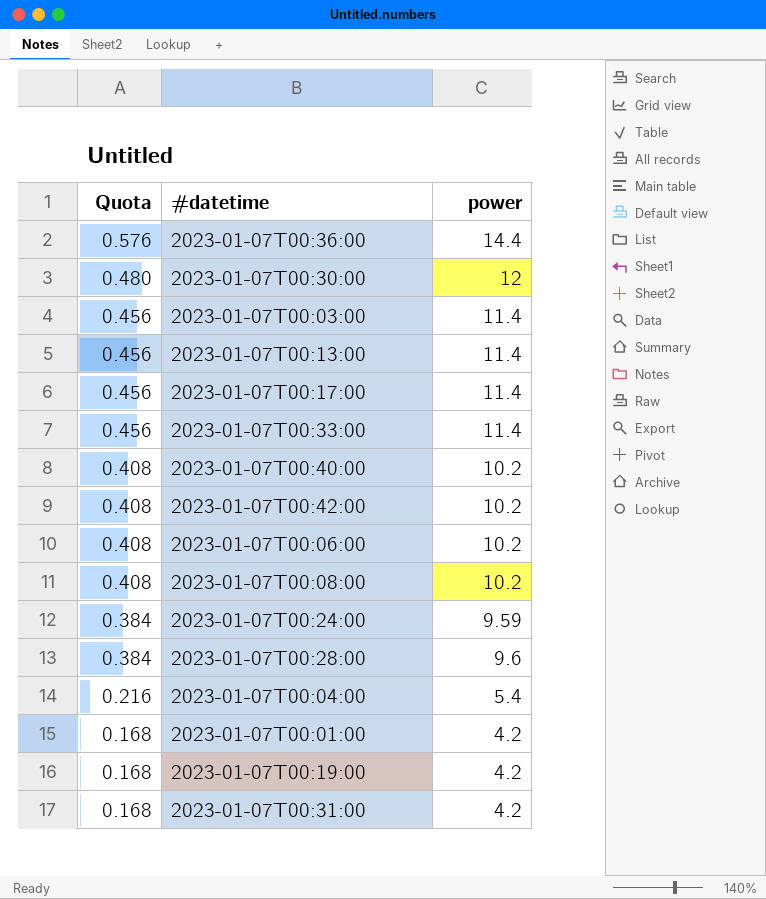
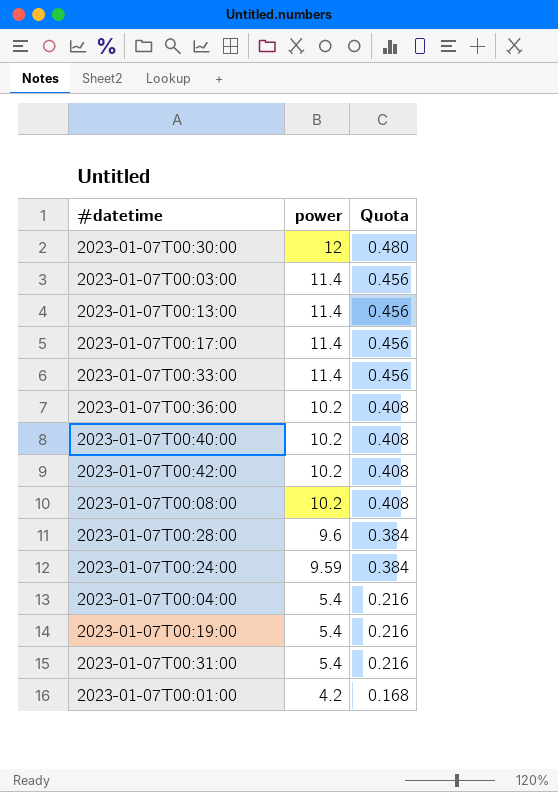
row order: Quota descending -> power descending
column Quota | position: 1 -> 3
row 2023-01-07T00:06:00: 0.408 | 10.2 -> none
2023-01-07T00:36:00 | power: 14.4 -> 10.2
2023-01-07T00:36:00 | Quota: 0.576 -> 0.408
2023-01-07T00:19:00 | power: 4.2 -> 5.4
2023-01-07T00:19:00 | Quota: 0.168 -> 0.216
2023-01-07T00:31:00 | power: 4.2 -> 5.4
2023-01-07T00:31:00 | Quota: 0.168 -> 0.216

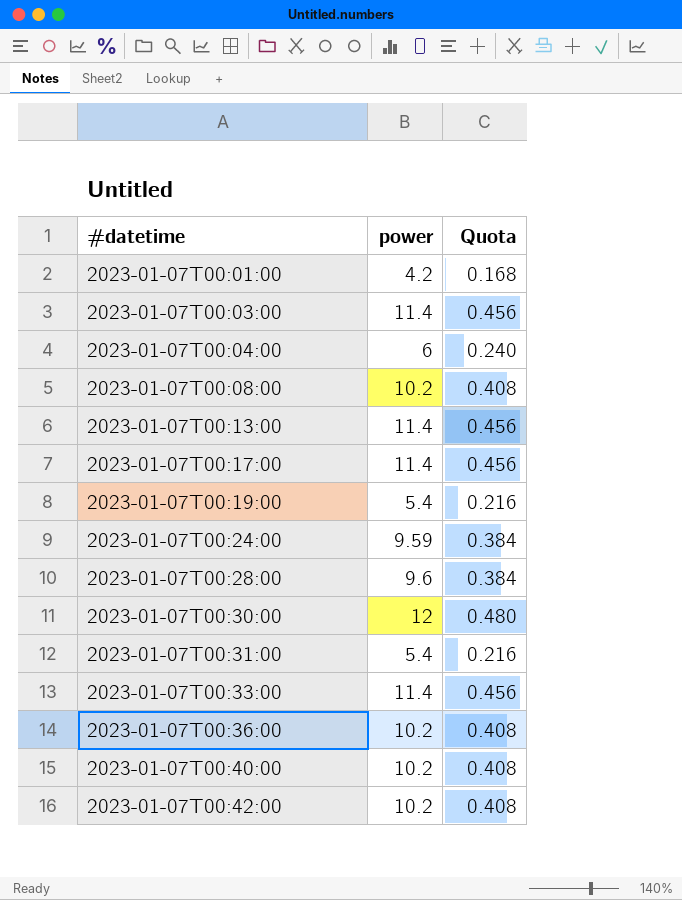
row order: power descending -> #datetime ascending
2023-01-07T00:04:00 | power: 5.4 -> 6
2023-01-07T00:04:00 | Quota: 0.216 -> 0.240

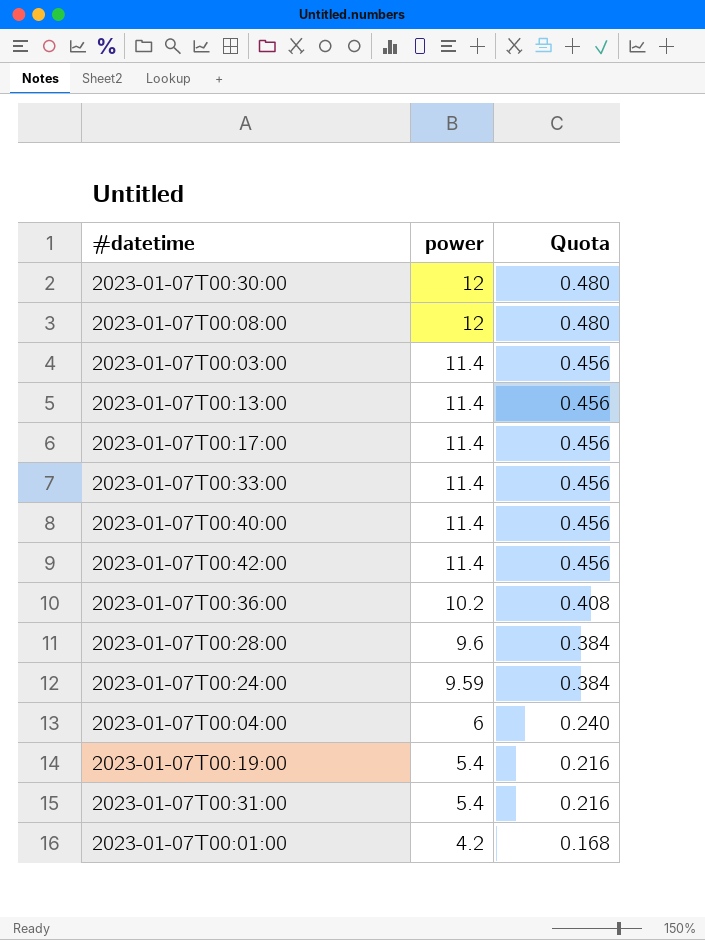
row order: #datetime ascending -> power descending
2023-01-07T00:08:00 | power: 10.2 -> 12
2023-01-07T00:08:00 | Quota: 0.408 -> 0.480
2023-01-07T00:40:00 | power: 10.2 -> 11.4
2023-01-07T00:40:00 | Quota: 0.408 -> 0.456
2023-01-07T00:42:00 | power: 10.2 -> 11.4
2023-01-07T00:42:00 | Quota: 0.408 -> 0.456

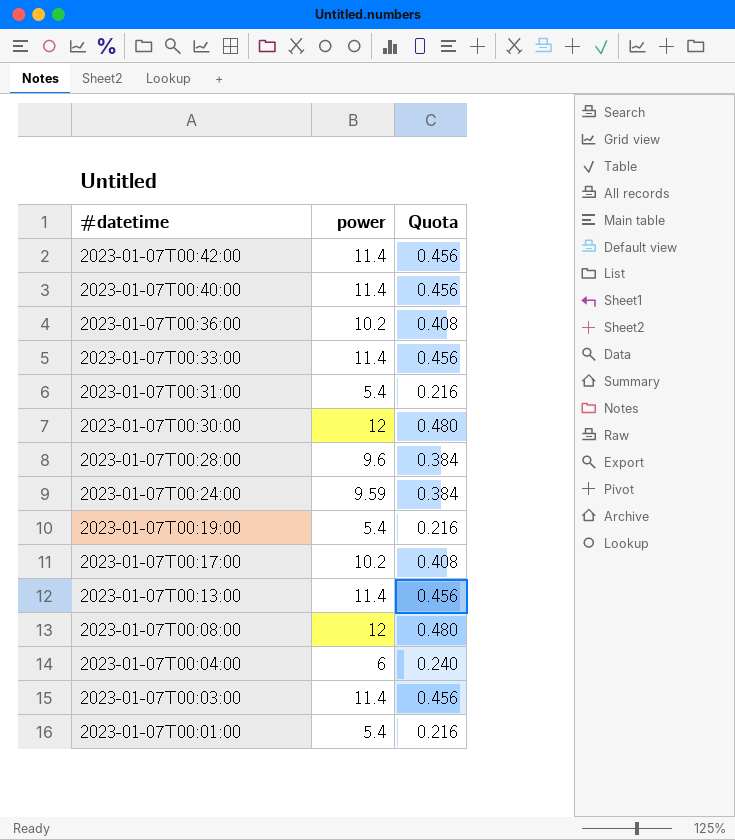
row order: power descending -> #datetime descending
2023-01-07T00:17:00 | power: 11.4 -> 10.2
2023-01-07T00:17:00 | Quota: 0.456 -> 0.408
2023-01-07T00:01:00 | power: 4.2 -> 5.4
2023-01-07T00:01:00 | Quota: 0.168 -> 0.216

